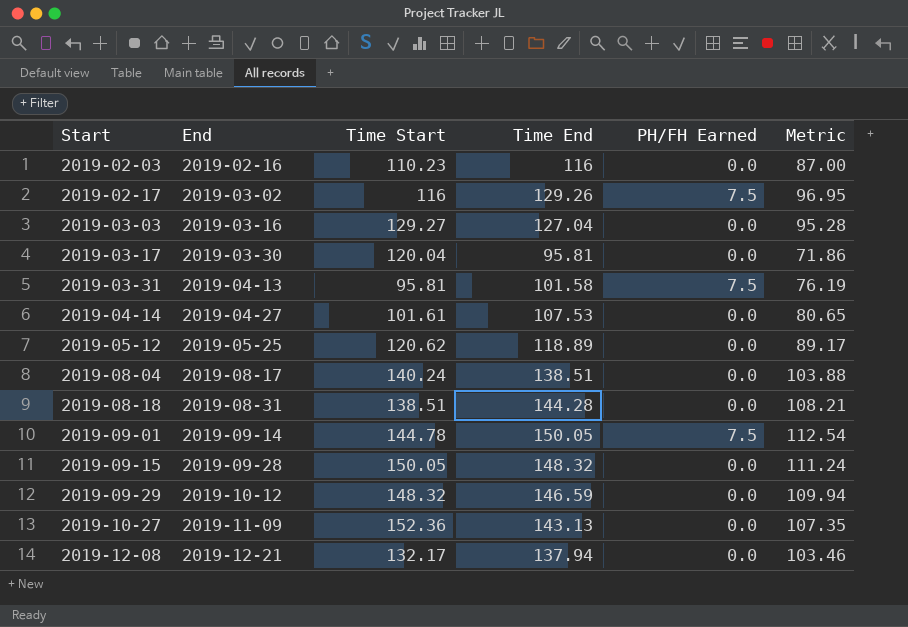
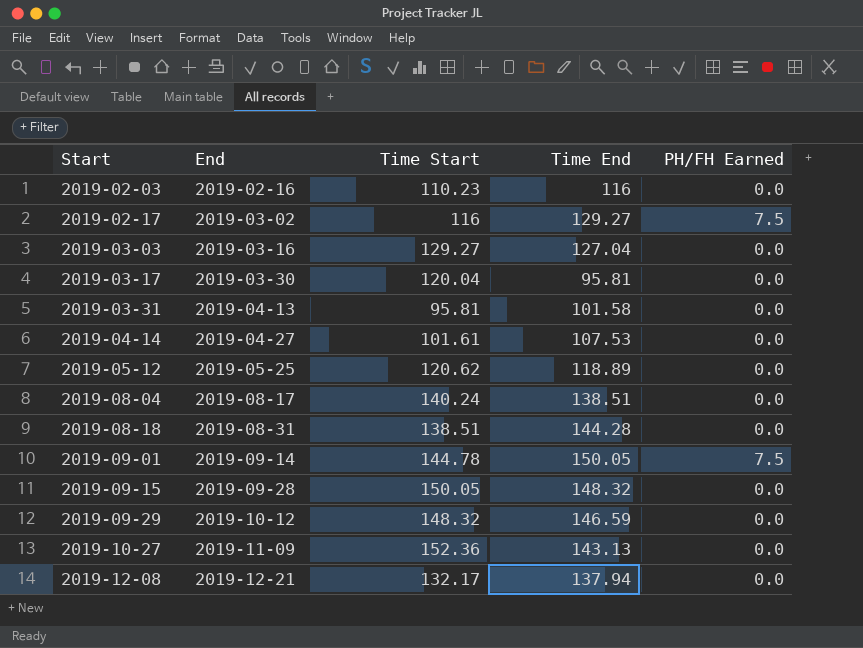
column Metric | formula: [Time End] * 0.75 -> none
2019-02-17 | Time End: 129.26 -> 129.27
2019-03-31 | PH/FH Earned: 7.5 -> 0.0

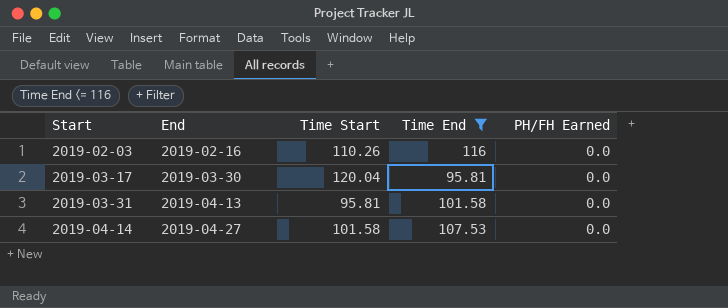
filter: none -> Time End <= 116
2019-02-03 | Time Start: 110.23 -> 110.26
2019-04-14 | Time Start: 101.61 -> 101.58

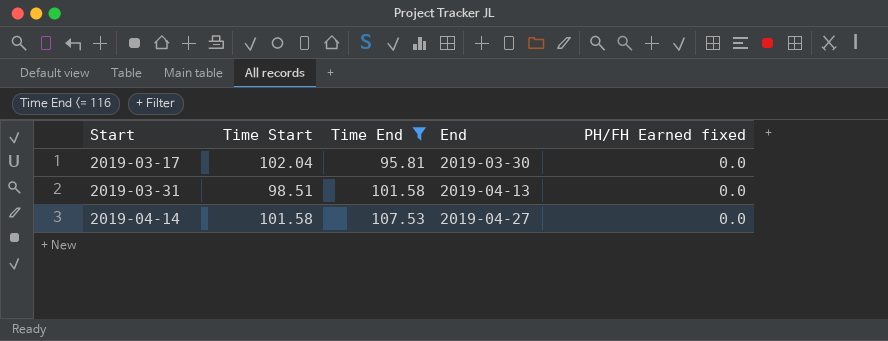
column End | position: 2 -> 4
column name: PH/FH Earned -> PH/FH Earned fixed
row 2019-02-03: 2019-02-16 | 110.26 | 116 | 0.0 -> none
2019-03-17 | Time Start: 120.04 -> 102.04
2019-03-31 | Time Start: 95.81 -> 98.51

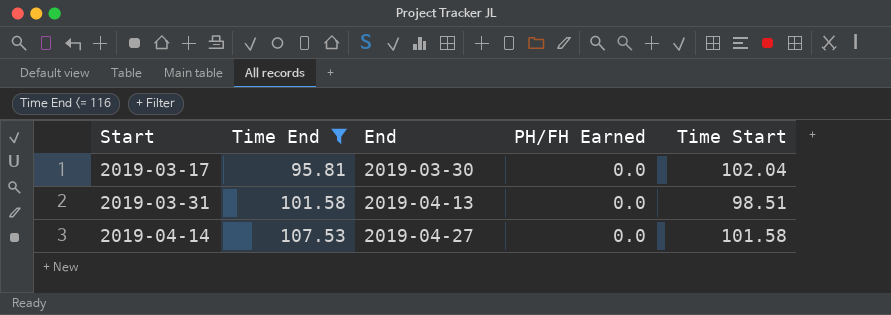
column name: PH/FH Earned fixed -> PH/FH Earned
column Time Start | position: 2 -> 5

